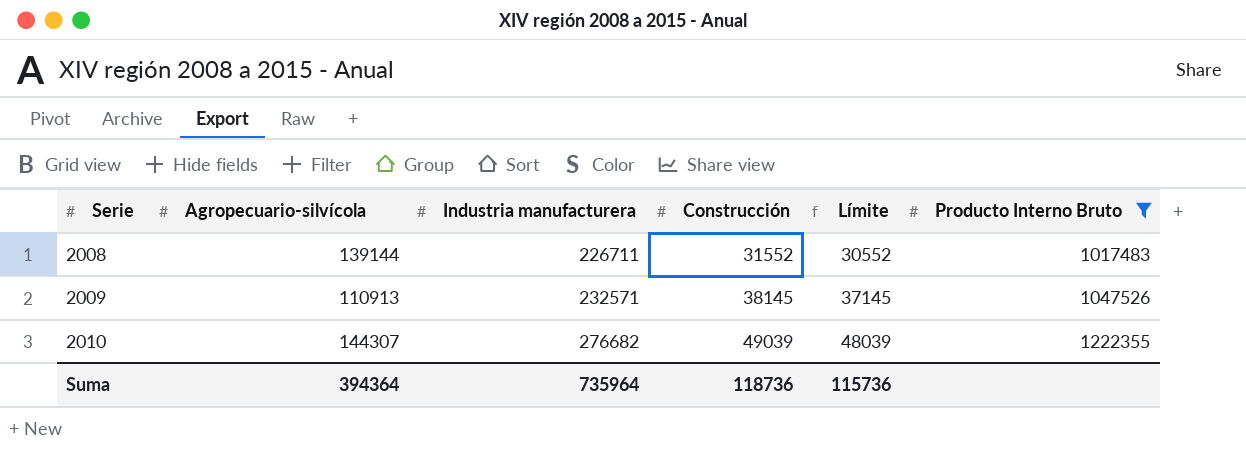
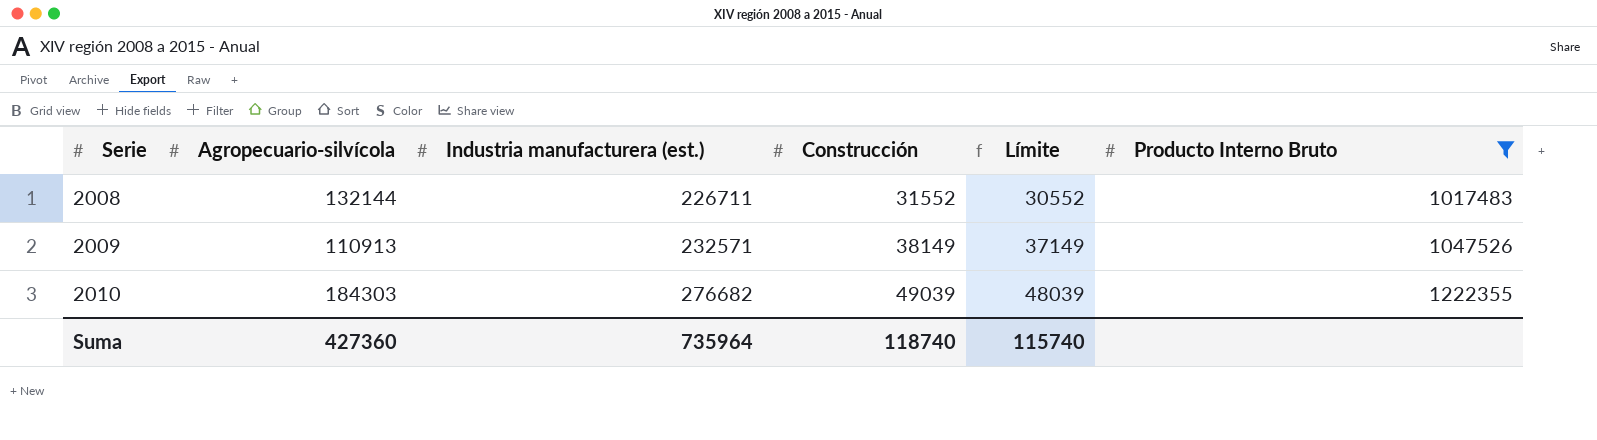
column name: Industria manufacturera -> Industria manufacturera (est.)
2008 | Agropecuario-silvícola: 139144 -> 132144
2009 | Construcción: 38145 -> 38149
2009 | Límite: 37145 -> 37149
2010 | Agropecuario-silvícola: 144307 -> 184303
Suma | Agropecuario-silvícola: 394364 -> 427360
Suma | Construcción: 118736 -> 118740
Suma | Límite: 115736 -> 115740

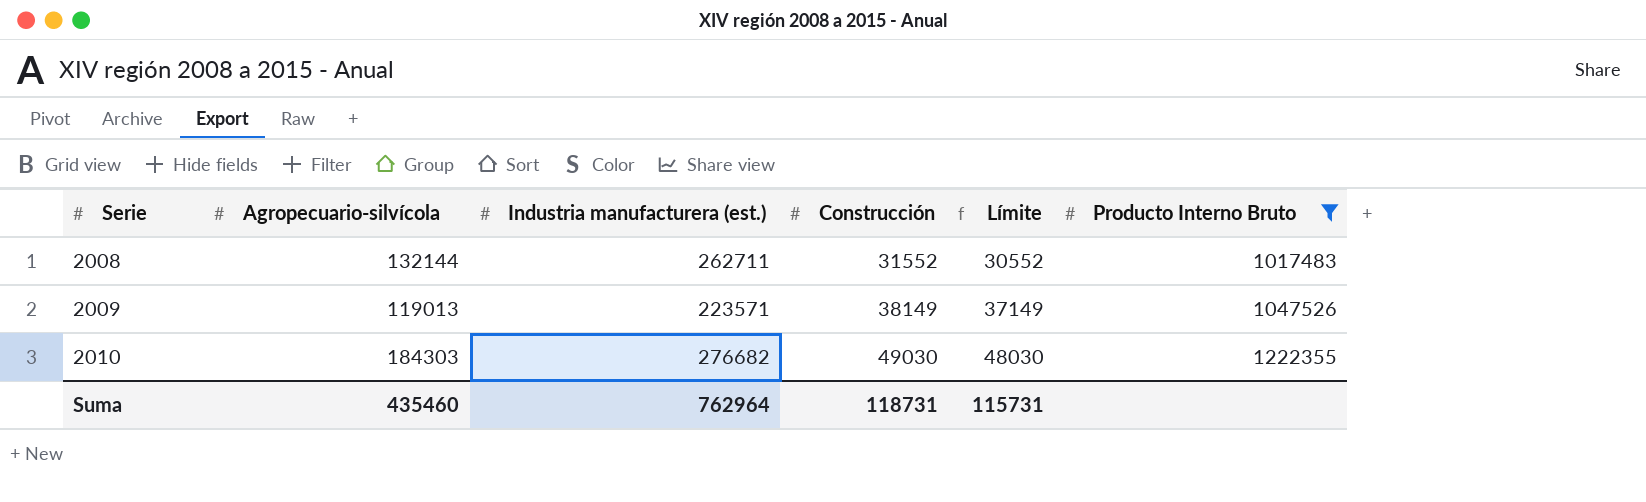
2008 | Industria manufacturera (est.): 226711 -> 262711
2009 | Agropecuario-silvícola: 110913 -> 119013
2009 | Industria manufacturera (est.): 232571 -> 223571
2010 | Construcción: 49039 -> 49030
2010 | Límite: 48039 -> 48030
Suma | Agropecuario-silvícola: 427360 -> 435460
Suma | Industria manufacturera (est.): 735964 -> 762964
Suma | Construcción: 118740 -> 118731
Suma | Límite: 115740 -> 115731

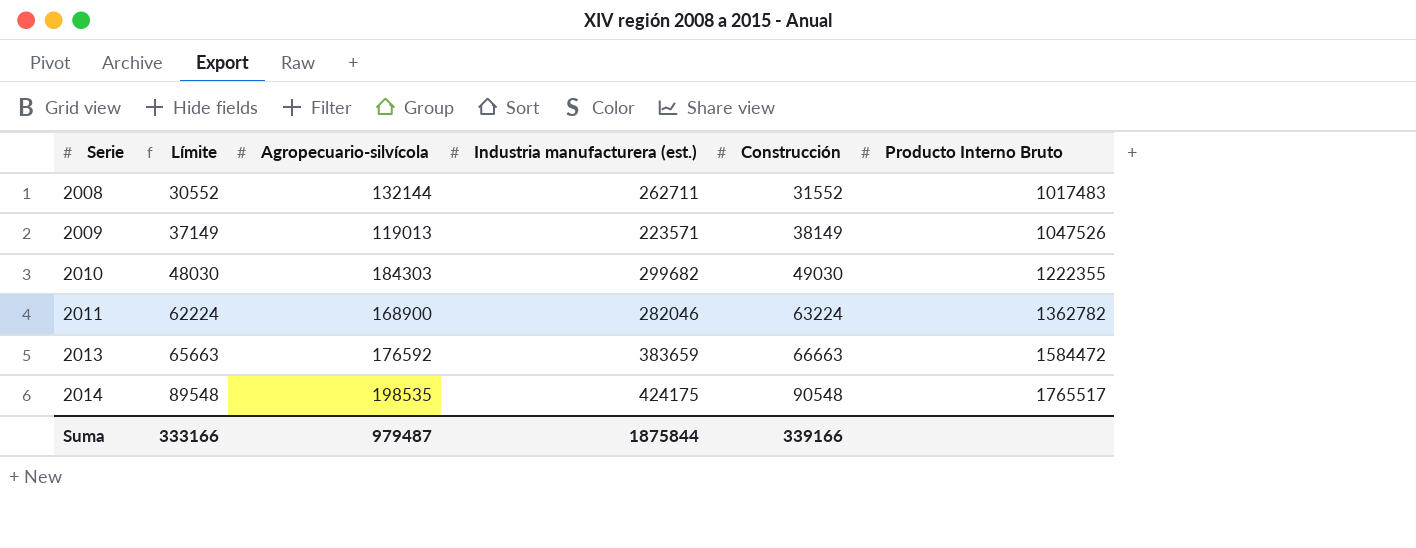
filter: Producto Interno Bruto <= 1222355 -> none
column Límite | position: 5 -> 2
2010 | Industria manufacturera (est.): 276682 -> 299682
Suma | Límite: 115731 -> 333166
Suma | Agropecuario-silvícola: 435460 -> 979487
Suma | Industria manufacturera (est.): 762964 -> 1875844
Suma | Construcción: 118731 -> 339166

